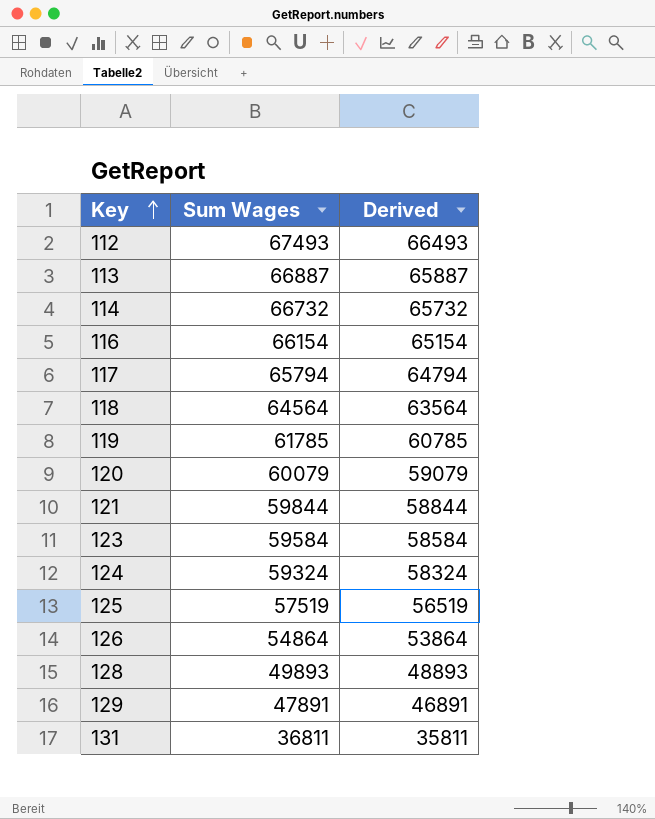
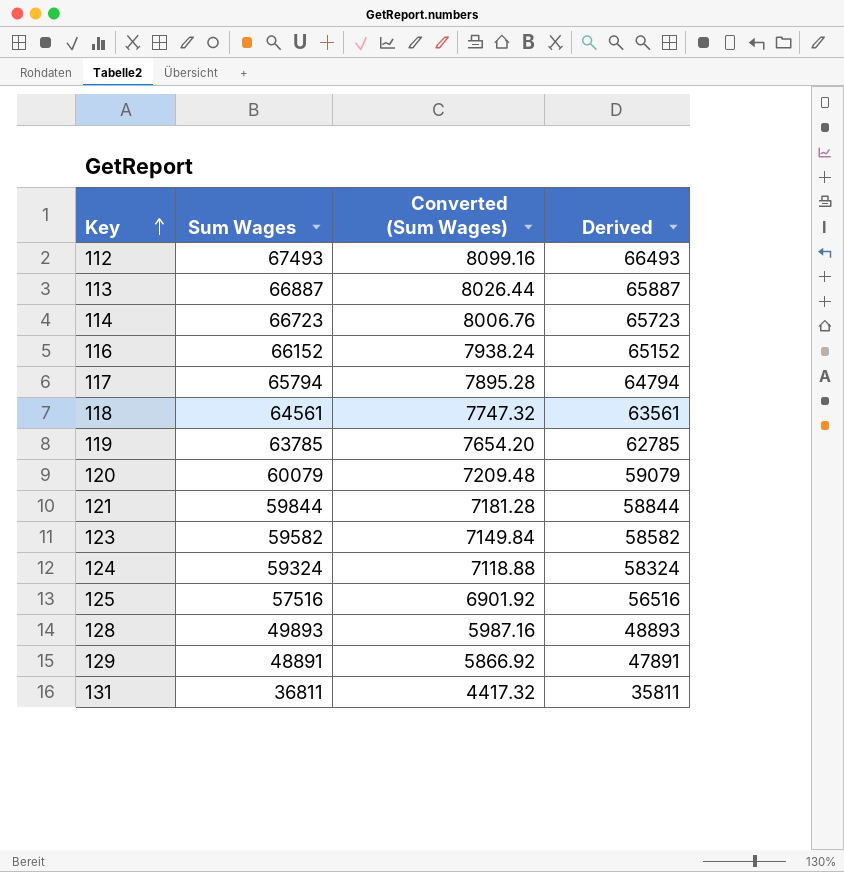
column Converted (Sum Wages) | formula: none -> [Sum Wages] * 0.12
row 126: 54864 | 53864 -> none
114 | Sum Wages: 66732 -> 66723
114 | Derived: 65732 -> 65723
116 | Sum Wages: 66154 -> 66152
116 | Derived: 65154 -> 65152
118 | Sum Wages: 64564 -> 64561
118 | Derived: 63564 -> 63561
119 | Sum Wages: 61785 -> 63785
119 | Derived: 60785 -> 62785
123 | Sum Wages: 59584 -> 59582
123 | Derived: 58584 -> 58582
125 | Sum Wages: 57519 -> 57516
125 | Derived: 56519 -> 56516
129 | Sum Wages: 47891 -> 48891
129 | Derived: 46891 -> 47891

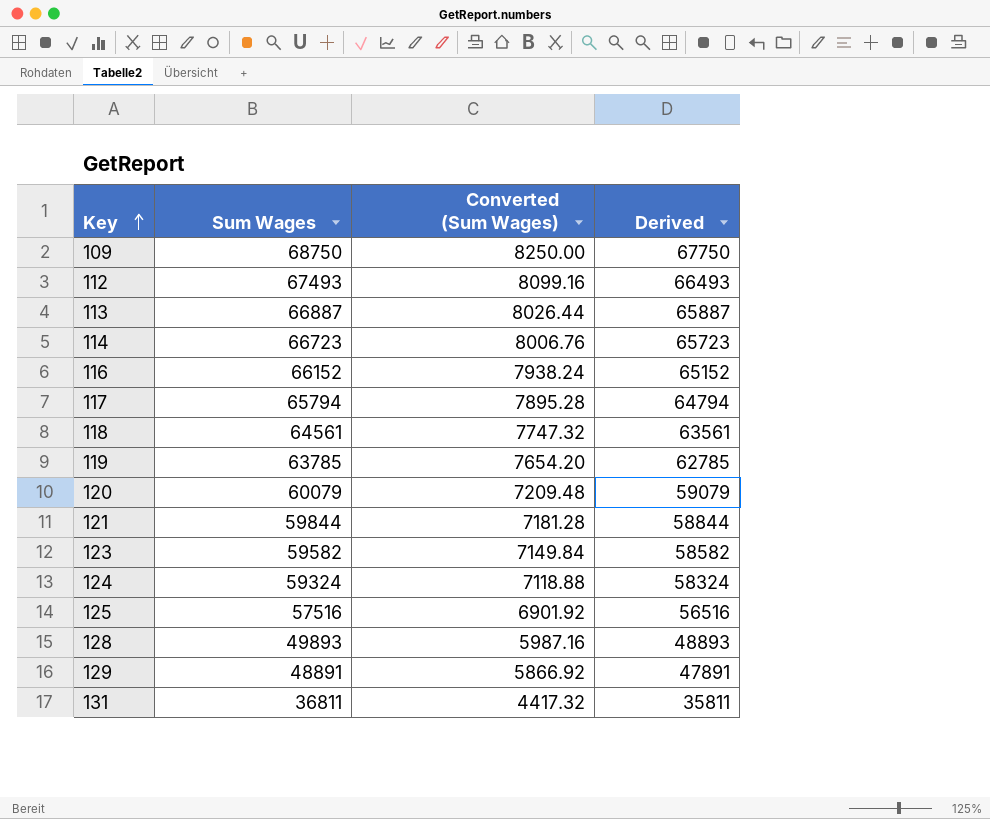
row 109: none -> 68750 | 8250.00 | 67750

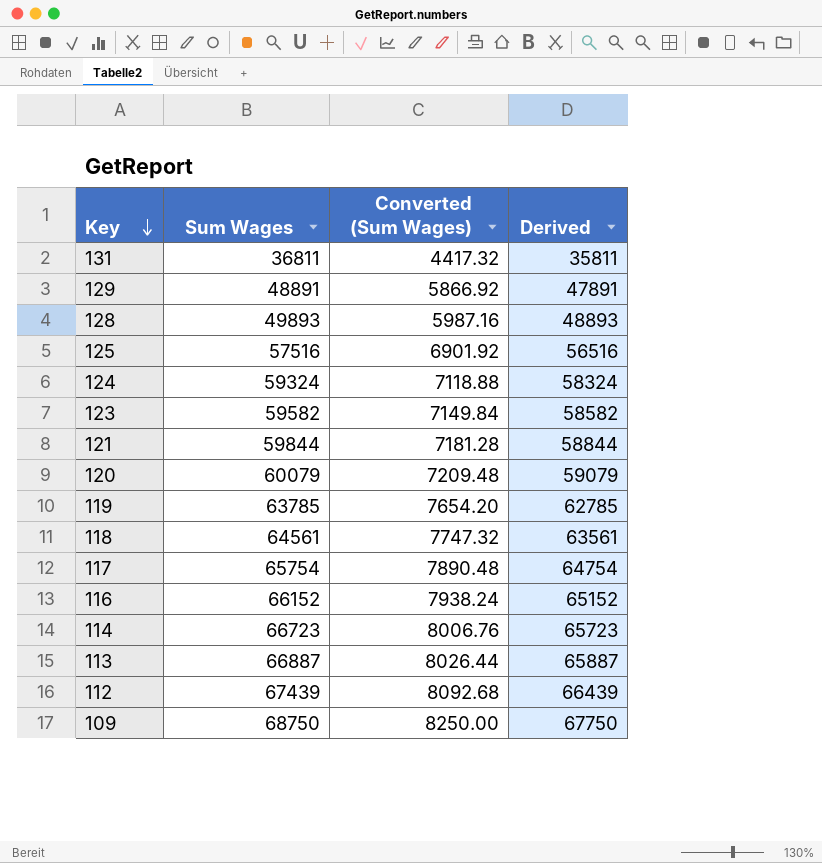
row order: Key ascending -> Key descending
117 | Sum Wages: 65794 -> 65754
117 | Converted (Sum Wages): 7895.28 -> 7890.48
117 | Derived: 64794 -> 64754
112 | Sum Wages: 67493 -> 67439
112 | Converted (Sum Wages): 8099.16 -> 8092.68
112 | Derived: 66493 -> 66439

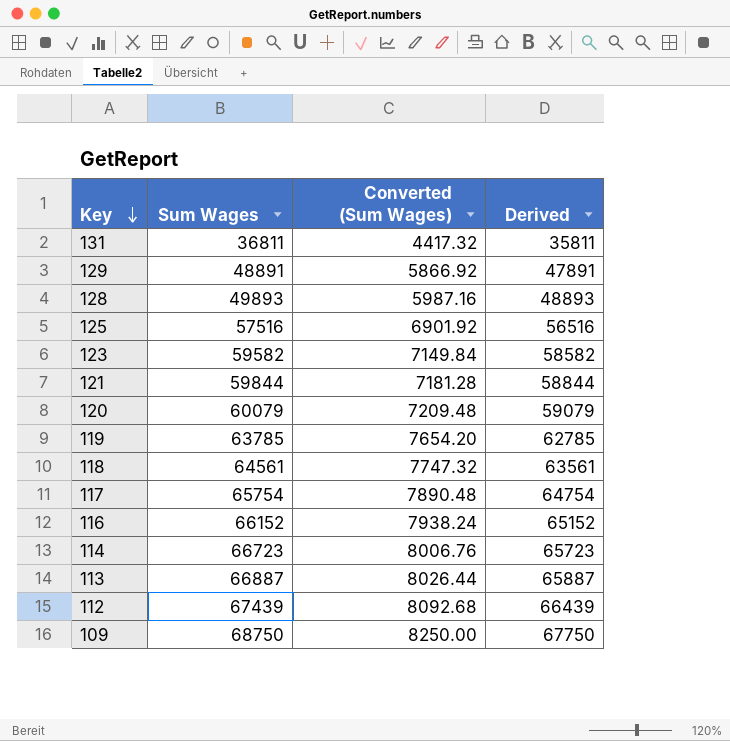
row 124: 59324 | 7118.88 | 58324 -> none

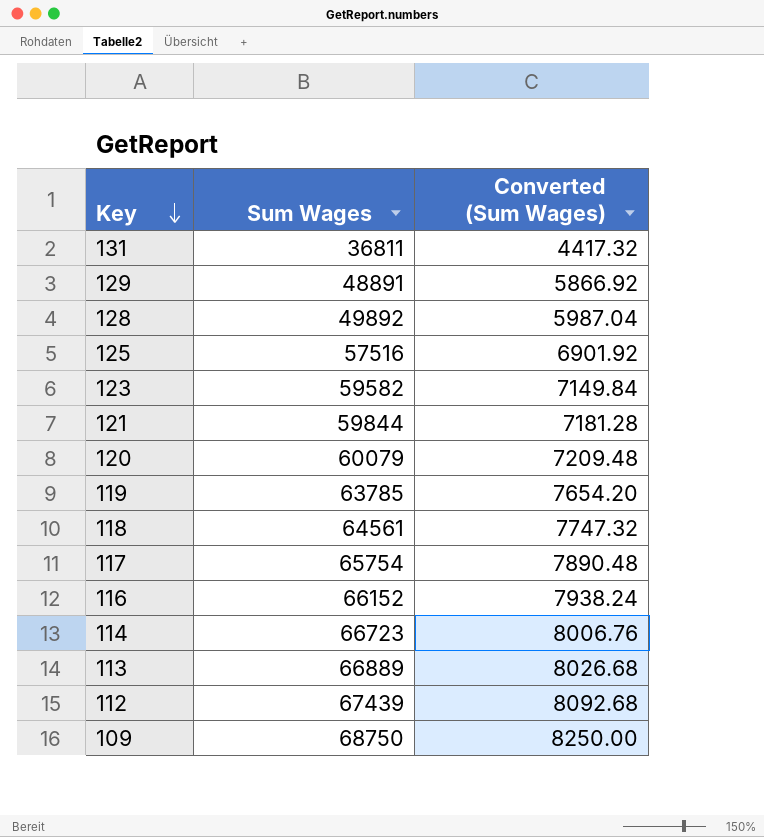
column Derived | formula: [Sum Wages] - 1000 -> none
128 | Sum Wages: 49893 -> 49892
128 | Converted (Sum Wages): 5987.16 -> 5987.04
113 | Sum Wages: 66887 -> 66889
113 | Converted (Sum Wages): 8026.44 -> 8026.68

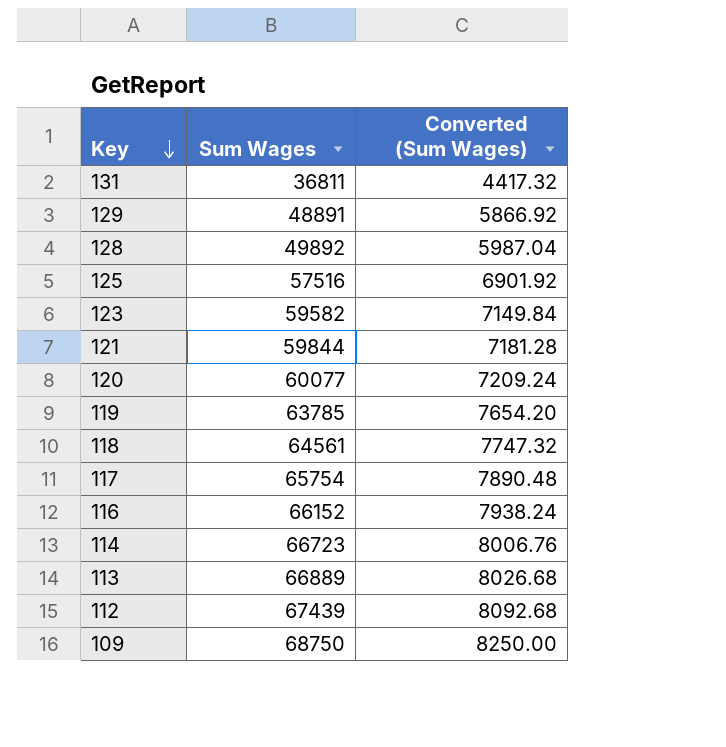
120 | Sum Wages: 60079 -> 60077
120 | Converted (Sum Wages): 7209.48 -> 7209.24

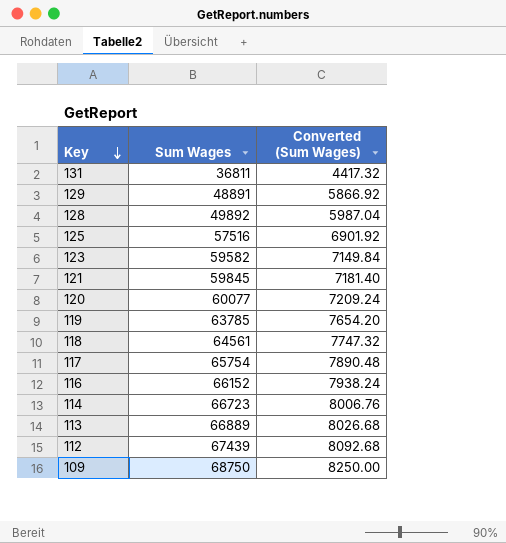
121 | Sum Wages: 59844 -> 59845
121 | Converted (Sum Wages): 7181.28 -> 7181.40

